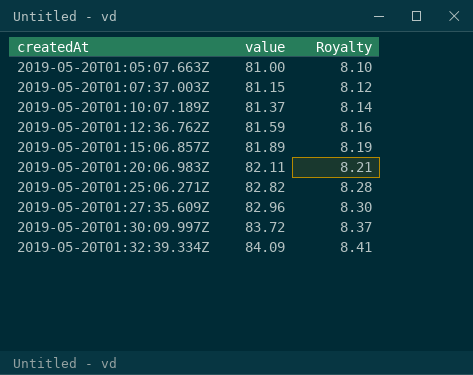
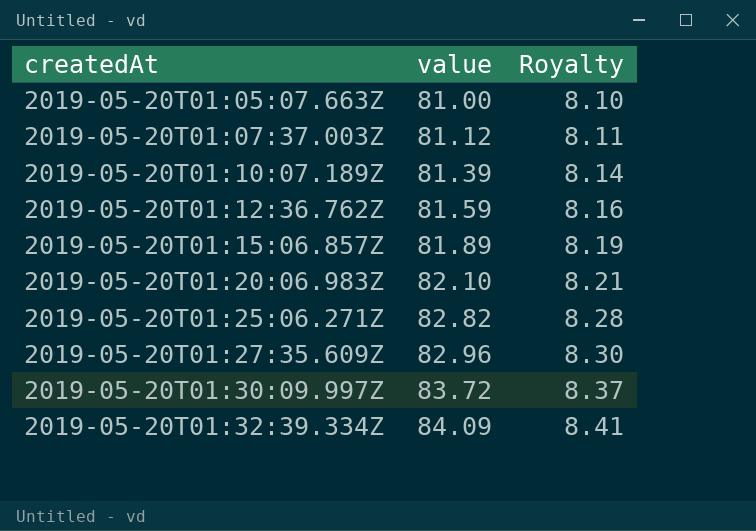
2019-05-20T01:07:37.003Z | value: 81.15 -> 81.12
2019-05-20T01:07:37.003Z | Royalty: 8.12 -> 8.11
2019-05-20T01:10:07.189Z | value: 81.37 -> 81.39
2019-05-20T01:20:06.983Z | value: 82.11 -> 82.10

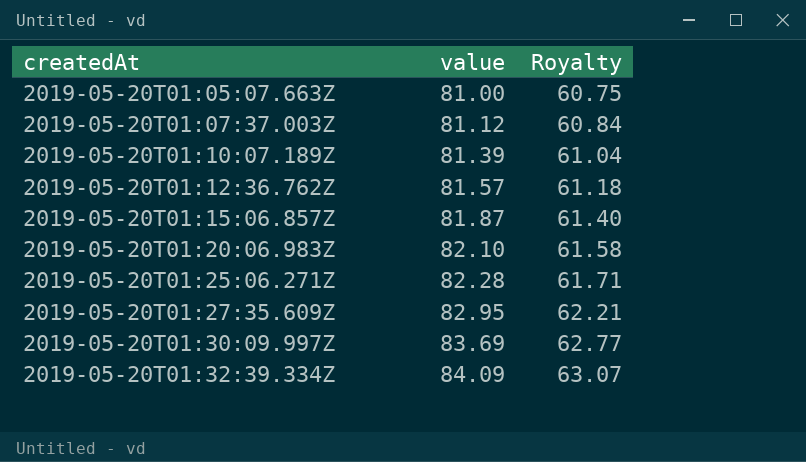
column Royalty | formula: [value] * 0.1 -> [value] * 0.75
2019-05-20T01:12:36.762Z | value: 81.59 -> 81.57
2019-05-20T01:15:06.857Z | value: 81.89 -> 81.87
2019-05-20T01:25:06.271Z | value: 82.82 -> 82.28
2019-05-20T01:27:35.609Z | value: 82.96 -> 82.95
2019-05-20T01:30:09.997Z | value: 83.72 -> 83.69

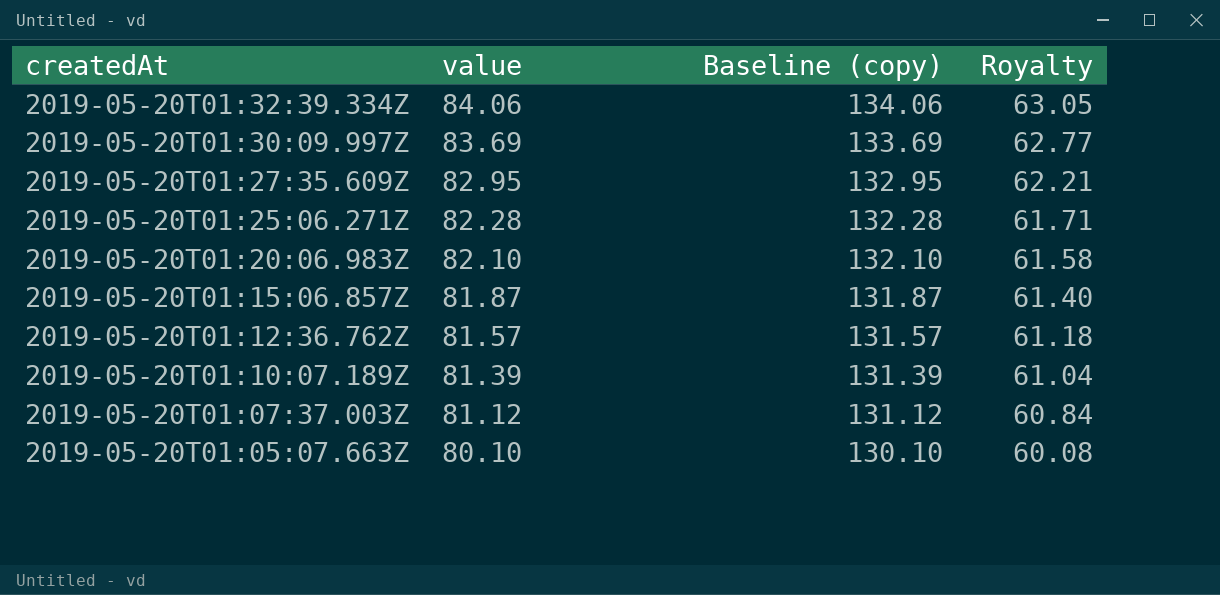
row order: createdAt ascending -> createdAt descending
column Baseline (copy) | formula: none -> [value] + 50
2019-05-20T01:32:39.334Z | value: 84.09 -> 84.06
2019-05-20T01:32:39.334Z | Royalty: 63.07 -> 63.05
2019-05-20T01:05:07.663Z | value: 81.00 -> 80.10
2019-05-20T01:05:07.663Z | Royalty: 60.75 -> 60.08

